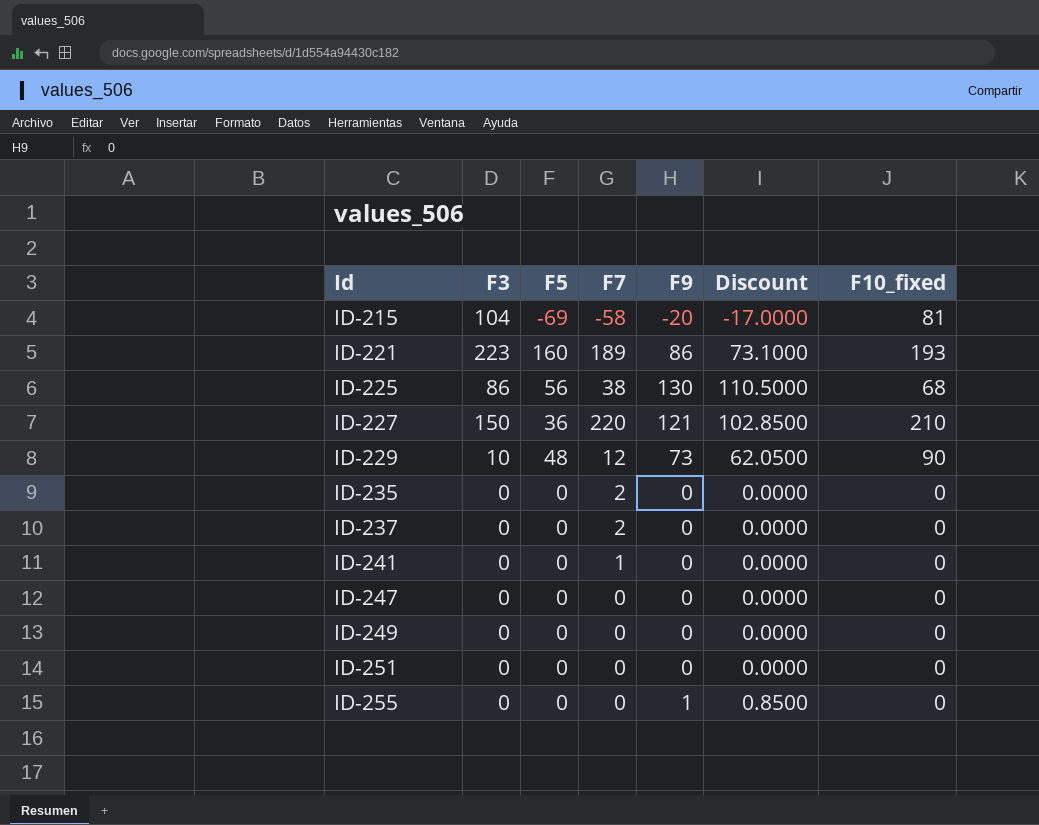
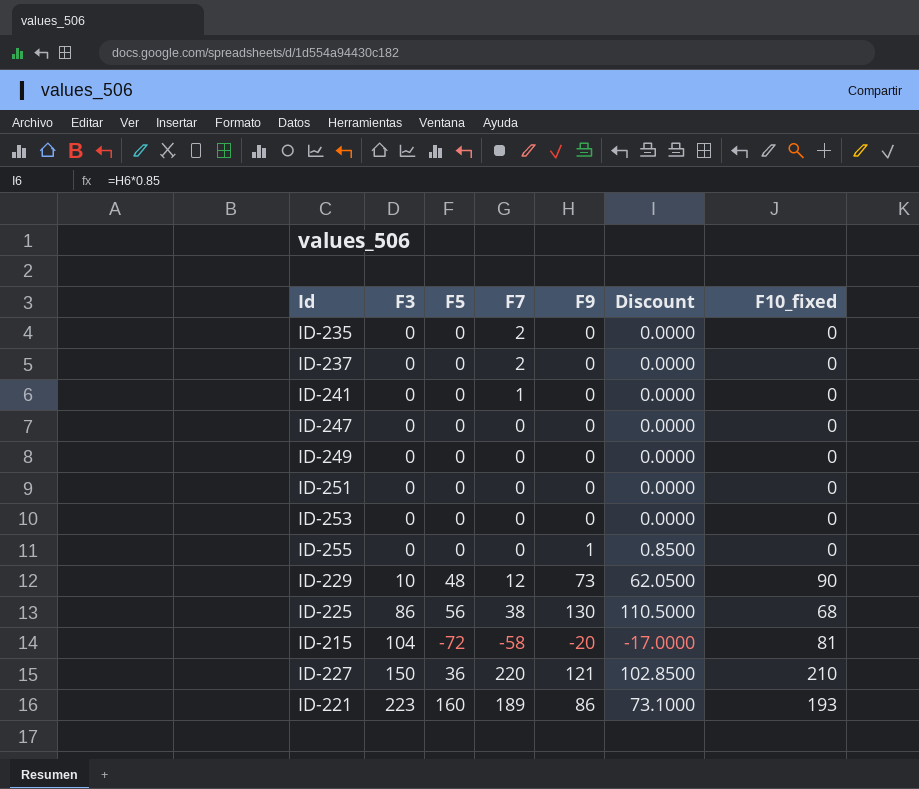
row order: Id ascending -> F3 ascending
row ID-253: none -> 0 | 0 | 0 | 0 | 0.0000 | 0
ID-215 | F5: -69 -> -72

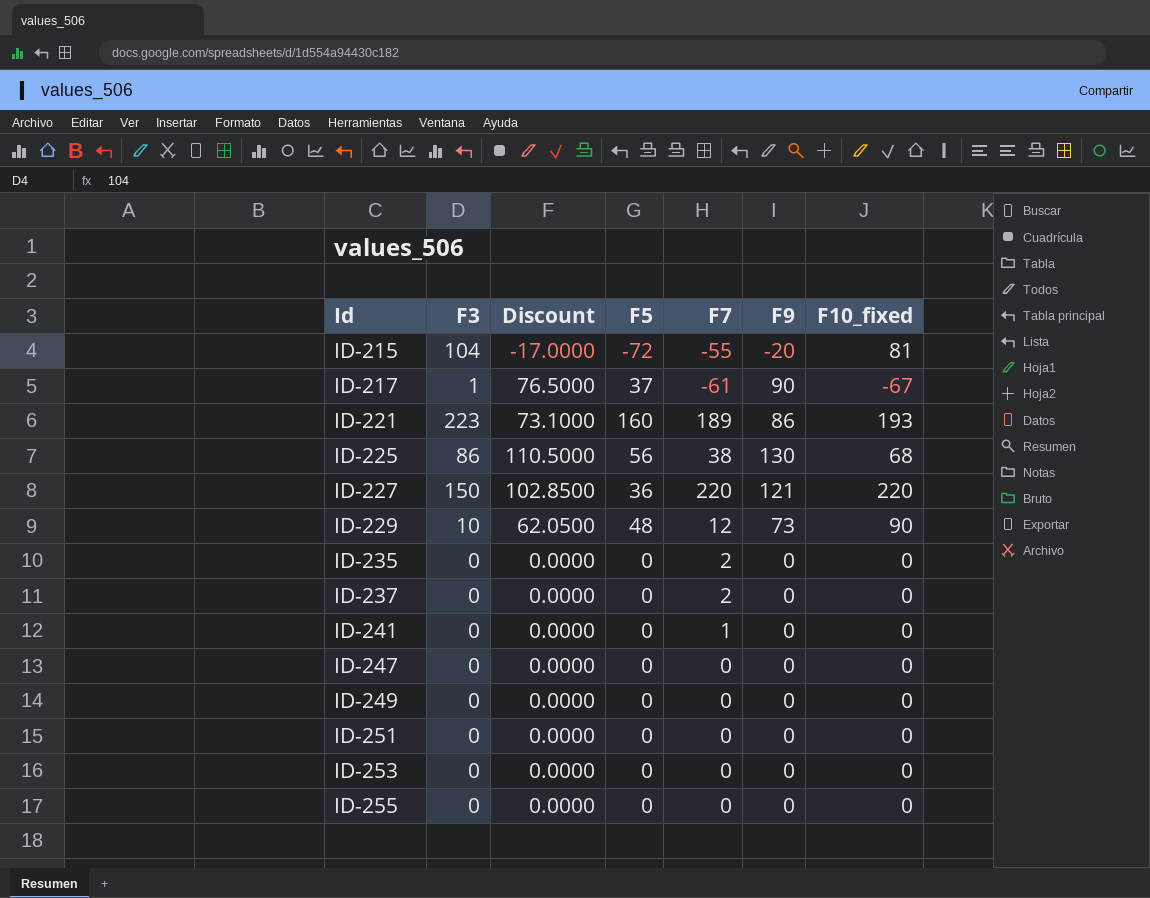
row order: F3 ascending -> Id ascending
column Discount | position: 6 -> 3
ID-215 | F7: -58 -> -55
row ID-217: none -> 1 | 76.5000 | 37 | -61 | 90 | -67
ID-227 | F10_fixed: 210 -> 220
ID-255 | Discount: 0.8500 -> 0.0000
ID-255 | F9: 1 -> 0

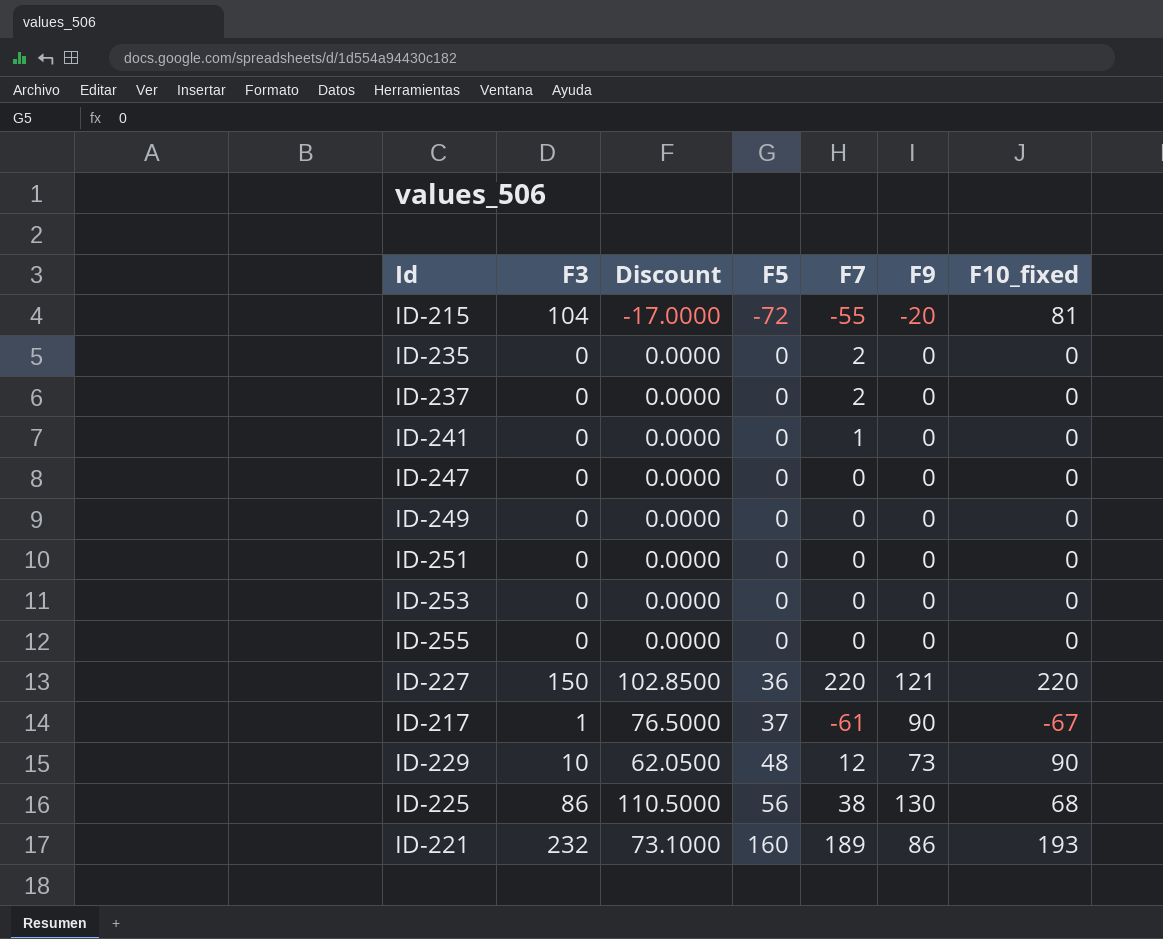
row order: Id ascending -> F5 ascending
ID-221 | F3: 223 -> 232

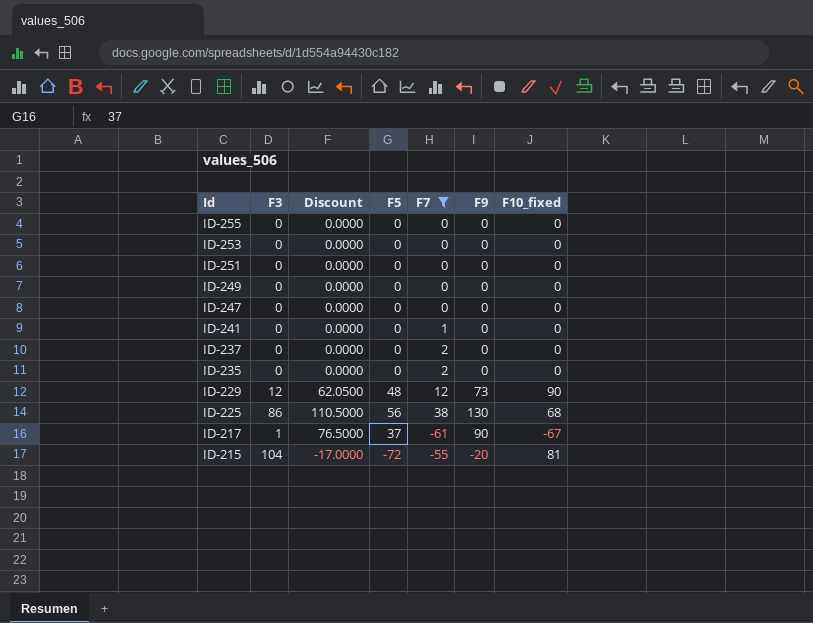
filter: none -> F7 <= 38
row order: F5 ascending -> Id descending
ID-229 | F3: 10 -> 12

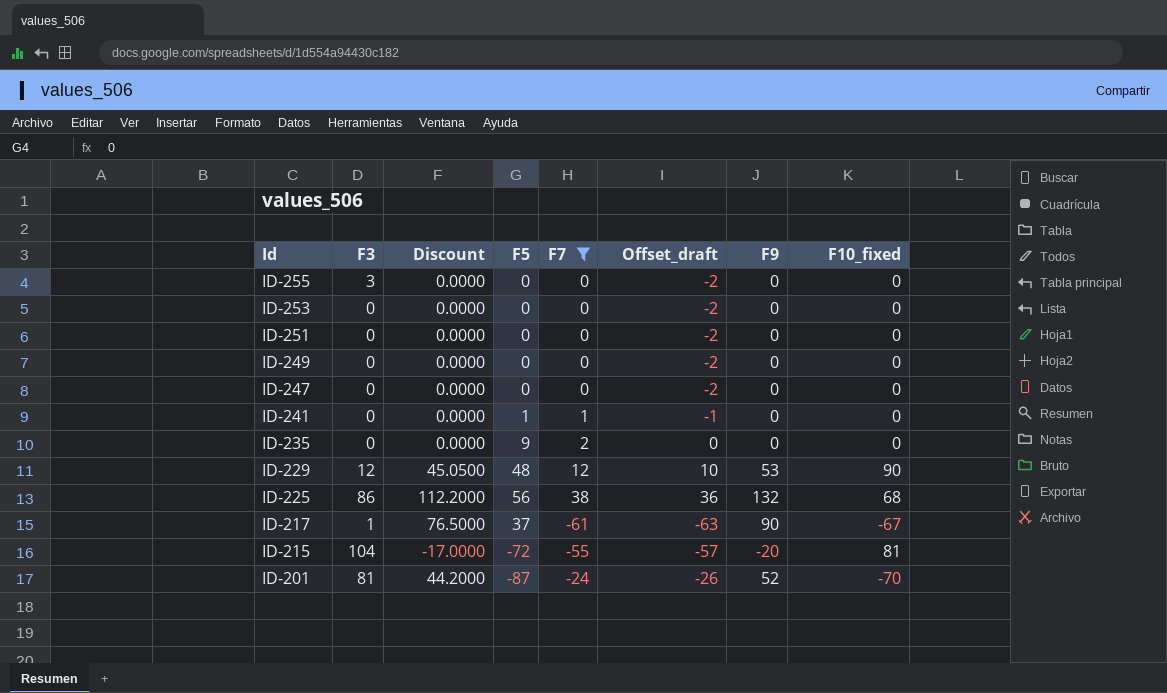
column Offset_draft | formula: none -> [F7] - 2
row ID-237: 0 | 0.0000 | 0 | 2 | 0 | 0 -> none
ID-255 | F3: 0 -> 3
ID-241 | F5: 0 -> 1
ID-235 | F5: 0 -> 9
ID-229 | Discount: 62.0500 -> 45.0500
ID-229 | F9: 73 -> 53
ID-225 | Discount: 110.5000 -> 112.2000
ID-225 | F9: 130 -> 132
row ID-201: none -> 81 | 44.2000 | -87 | -24 | -26 | 52 | -70

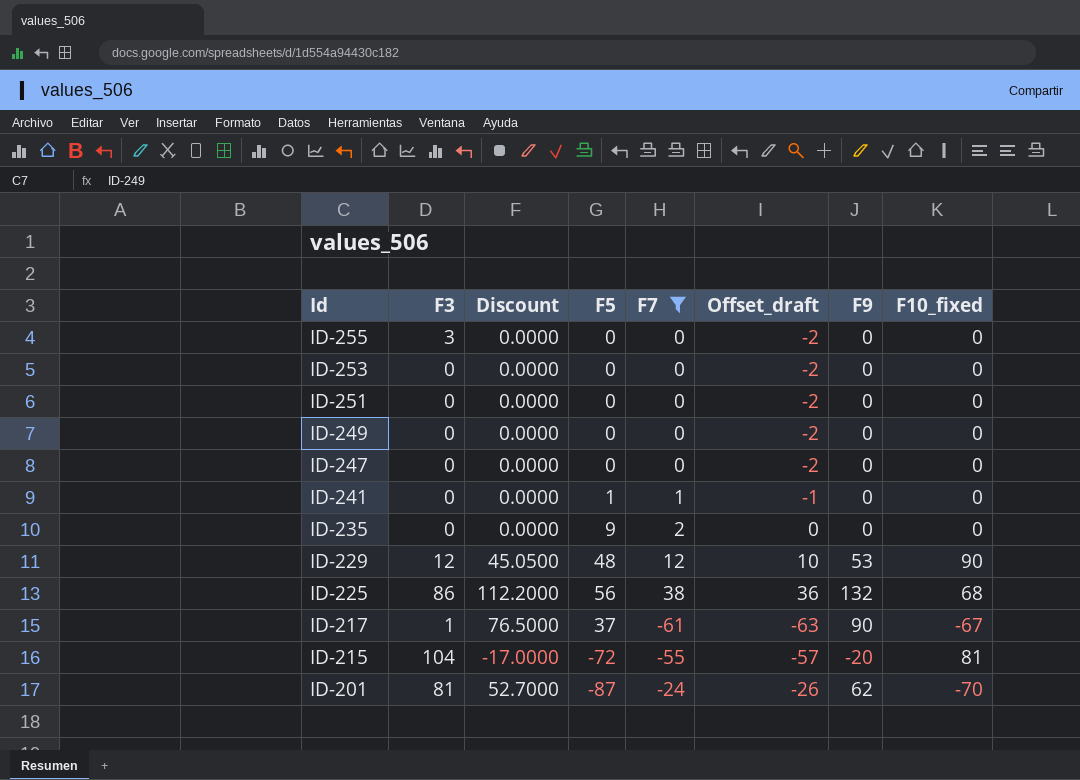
ID-201 | Discount: 44.2000 -> 52.7000
ID-201 | F9: 52 -> 62

